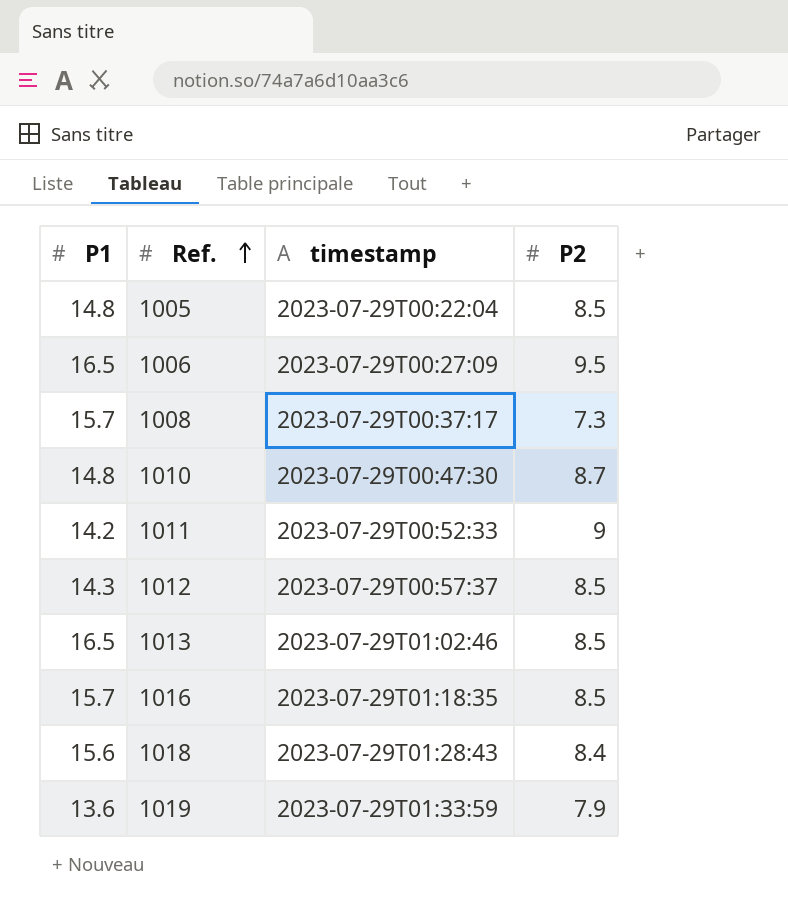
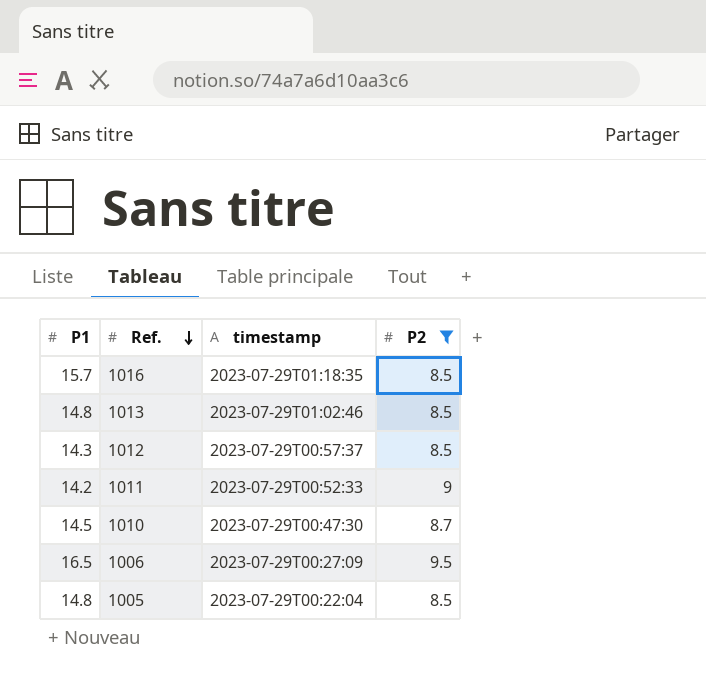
filter: none -> P2 >= 8.5
row order: Ref. ascending -> Ref. descending
1013 | P1: 16.5 -> 14.8
1010 | P1: 14.8 -> 14.5

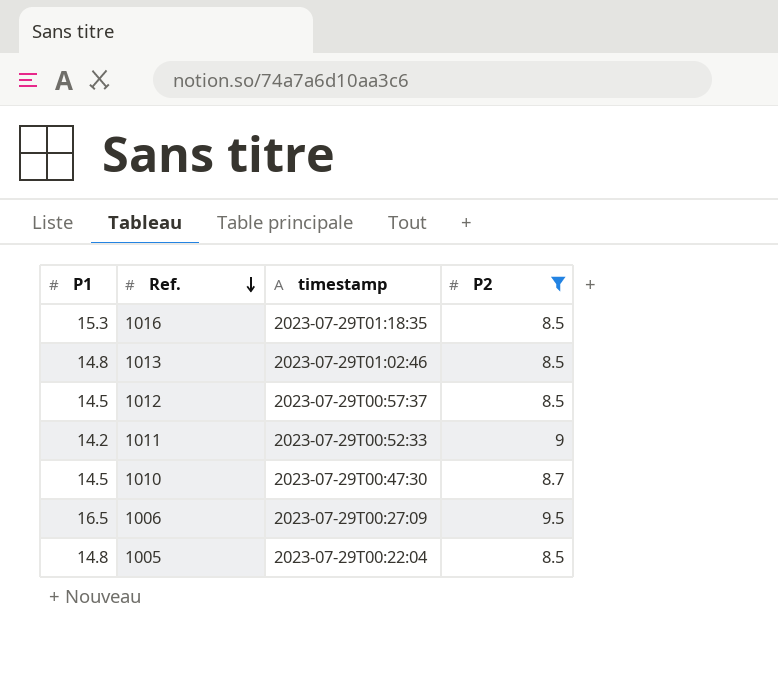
1016 | P1: 15.7 -> 15.3
1012 | P1: 14.3 -> 14.5

